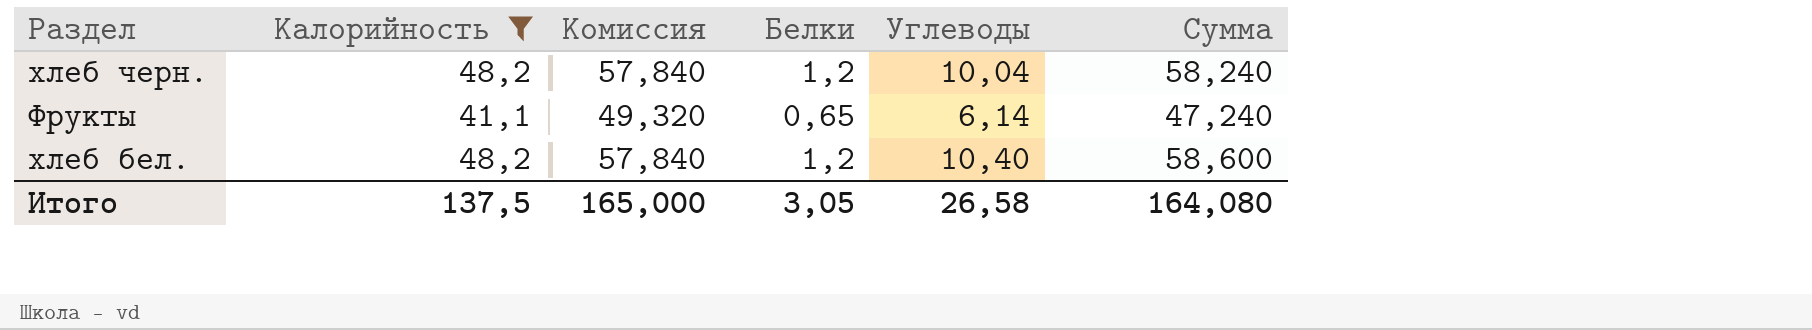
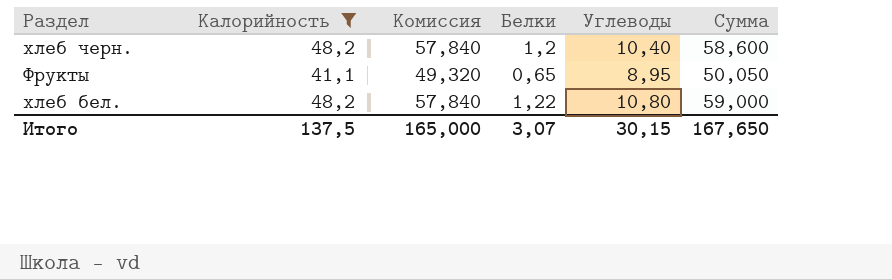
хлеб черн. | Углеводы: 10,04 -> 10,40
хлеб черн. | Сумма: 58,240 -> 58,600
Фрукты | Углеводы: 6,14 -> 8,95
Фрукты | Сумма: 47,240 -> 50,050
хлеб бел. | Белки: 1,2 -> 1,22
хлеб бел. | Углеводы: 10,40 -> 10,80
хлеб бел. | Сумма: 58,600 -> 59,000
Итого | Белки: 3,05 -> 3,07
Итого | Углеводы: 26,58 -> 30,15
Итого | Сумма: 164,080 -> 167,650

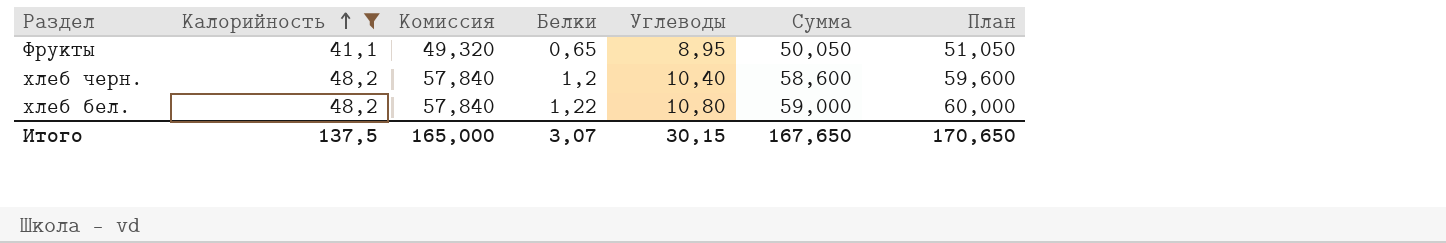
row order: none -> Калорийность ascending
column План | formula: none -> [Сумма] + 1

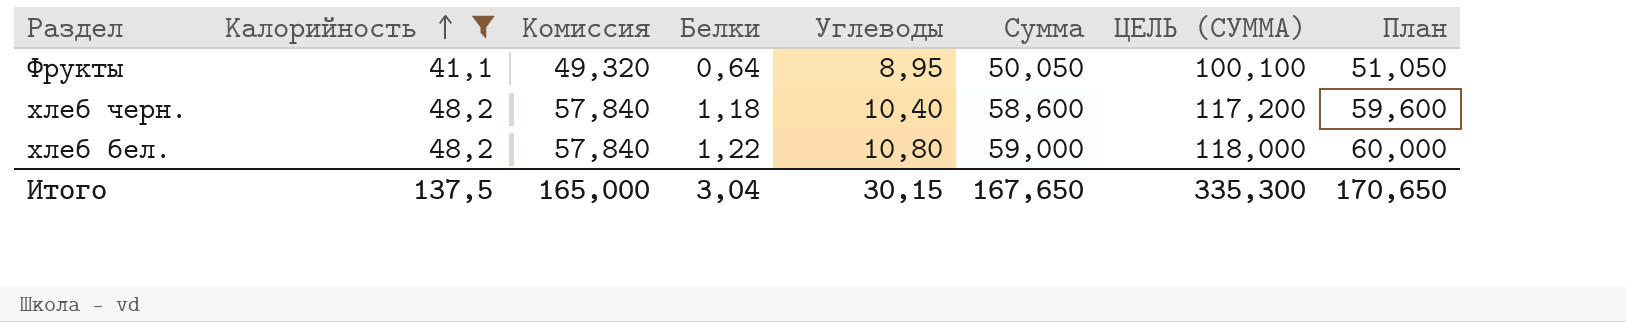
column ЦЕЛЬ (СУММА) | formula: none -> [Сумма] * 2
Фрукты | Белки: 0,65 -> 0,64
хлеб черн. | Белки: 1,2 -> 1,18
Итого | Белки: 3,07 -> 3,04

